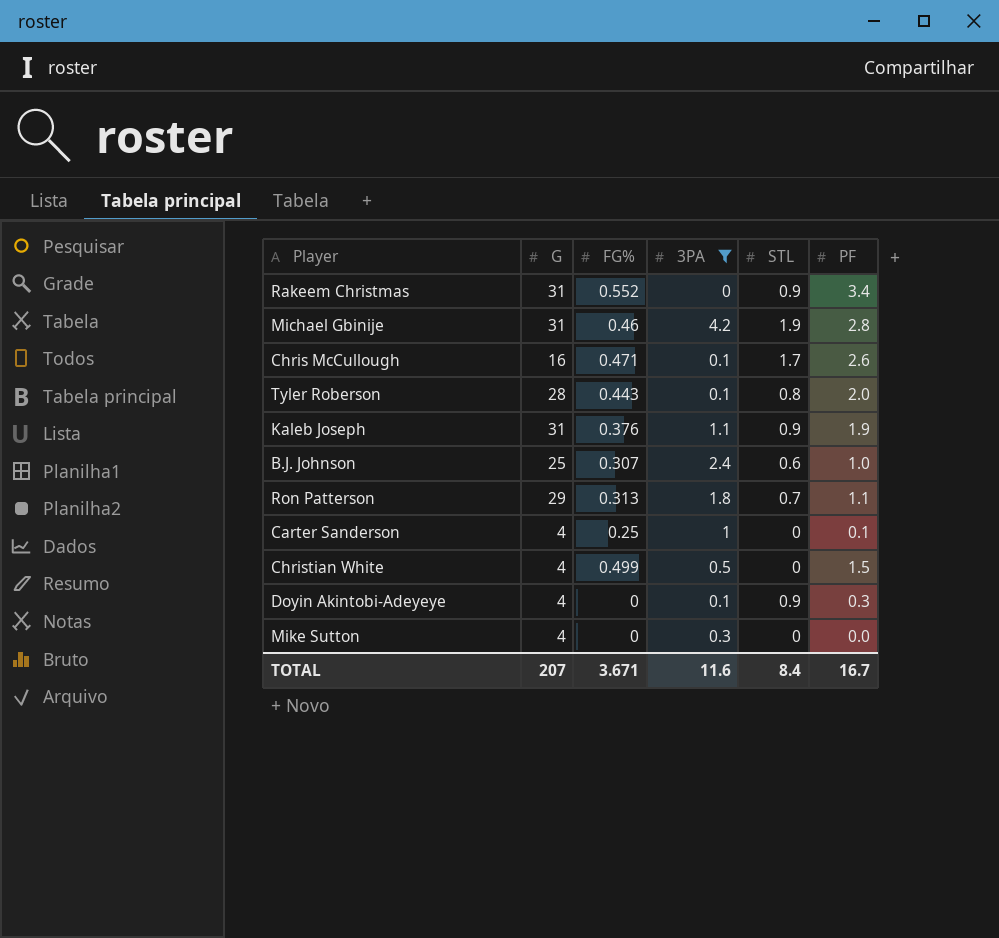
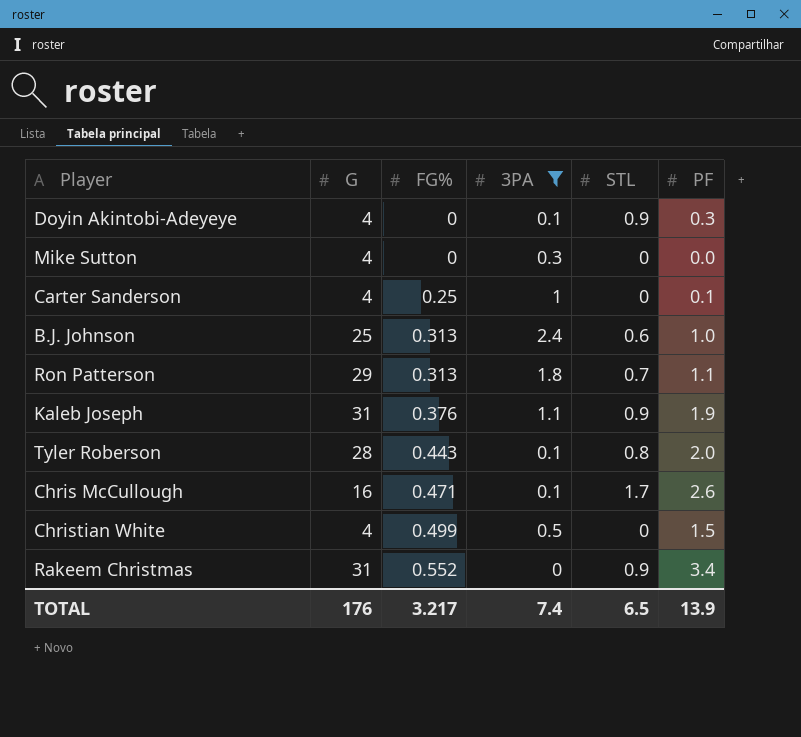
row order: none -> FG% ascending
row Michael Gbinije: 31 | 0.46 | 4.2 | 1.9 | 2.8 -> none
B.J. Johnson | FG%: 0.307 -> 0.313
TOTAL | G: 207 -> 176
TOTAL | FG%: 3.671 -> 3.217
TOTAL | 3PA: 11.6 -> 7.4
TOTAL | STL: 8.4 -> 6.5
TOTAL | PF: 16.7 -> 13.9

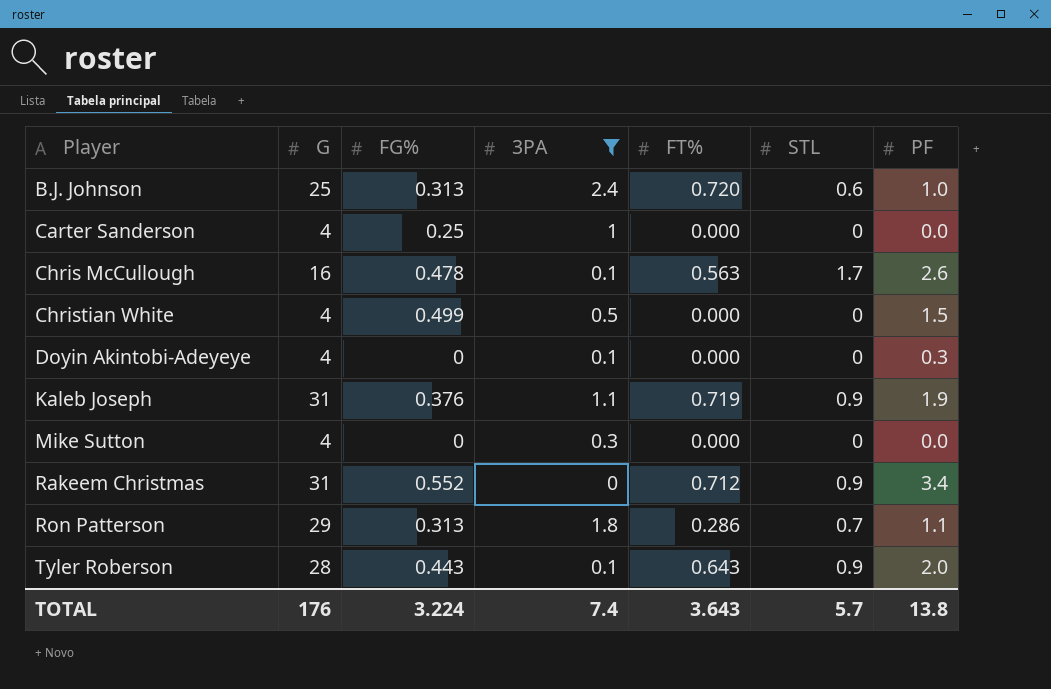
row order: FG% ascending -> Player ascending
column FT% | position: none -> 5
Carter Sanderson | PF: 0.1 -> 0.0
Chris McCullough | FG%: 0.471 -> 0.478
Doyin Akintobi-Adeyeye | STL: 0.9 -> 0
Tyler Roberson | STL: 0.8 -> 0.9
TOTAL | FG%: 3.217 -> 3.224
TOTAL | STL: 6.5 -> 5.7
TOTAL | PF: 13.9 -> 13.8

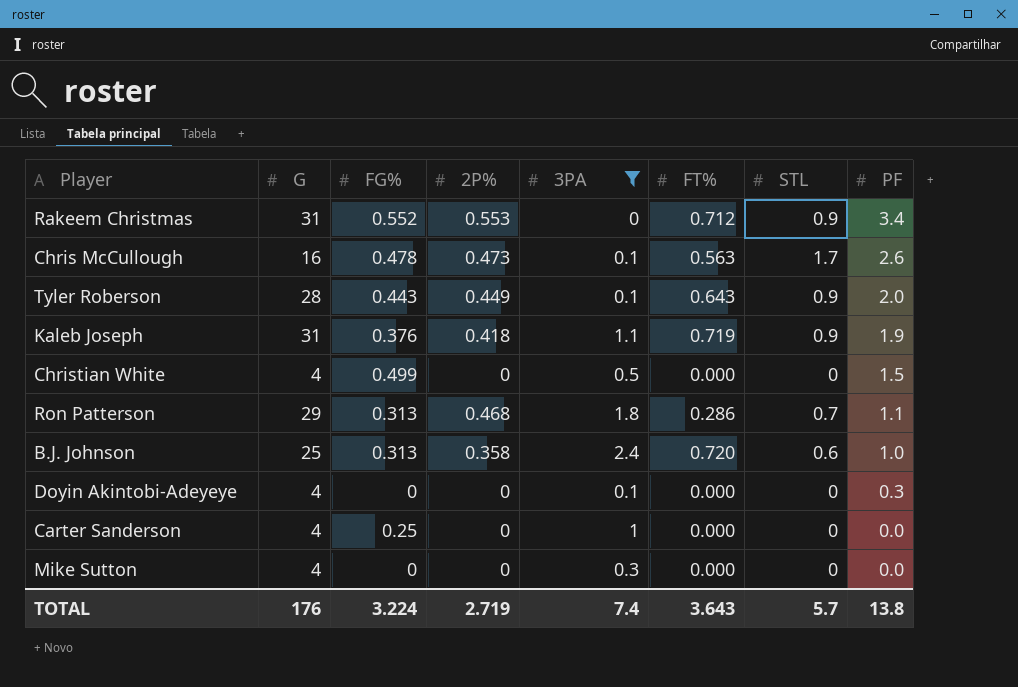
row order: Player ascending -> PF descending
column 2P% | position: none -> 4

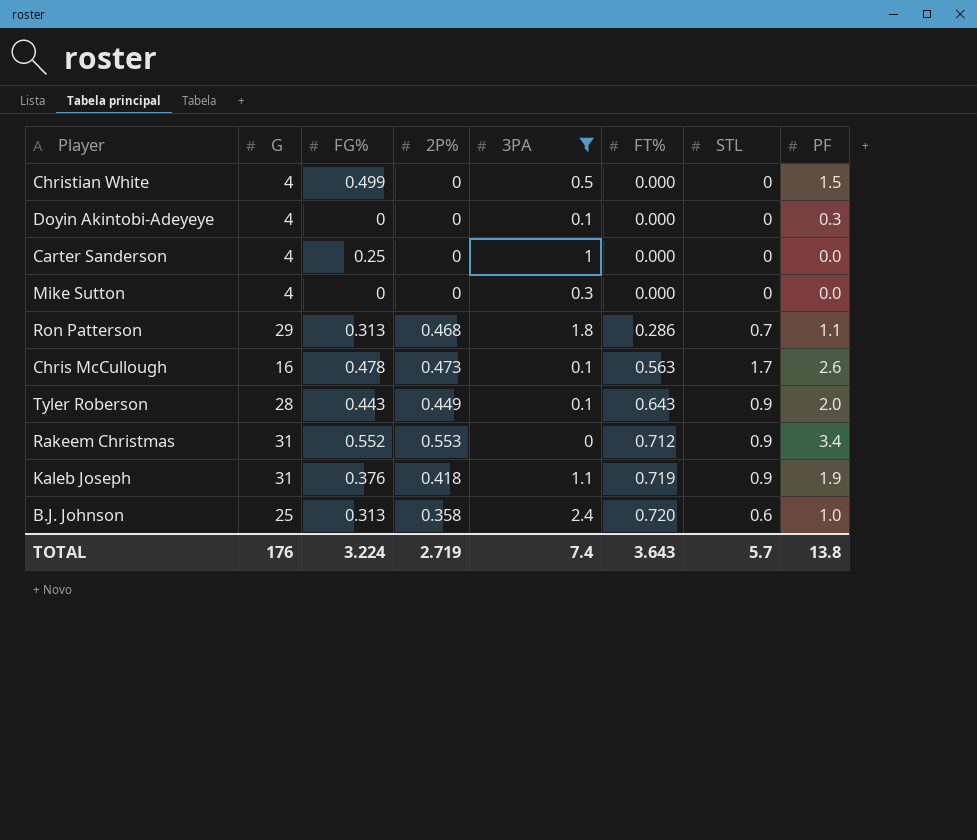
row order: PF descending -> FT% ascending

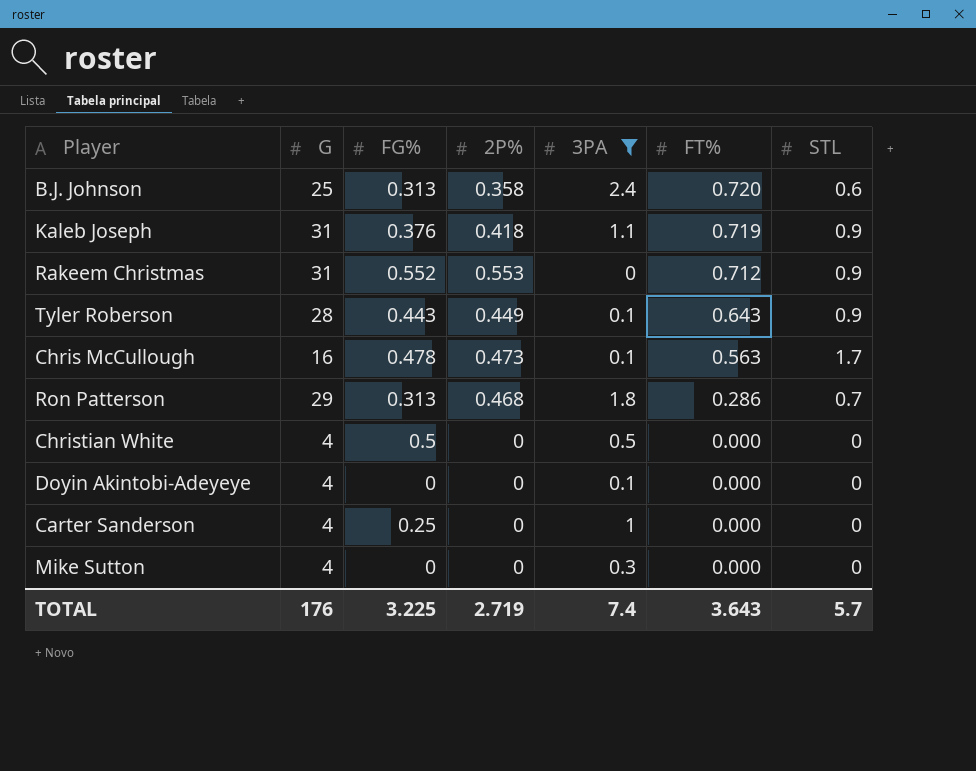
row order: FT% ascending -> FT% descending
column PF | position: 8 -> none
Christian White | FG%: 0.499 -> 0.5
TOTAL | FG%: 3.224 -> 3.225

